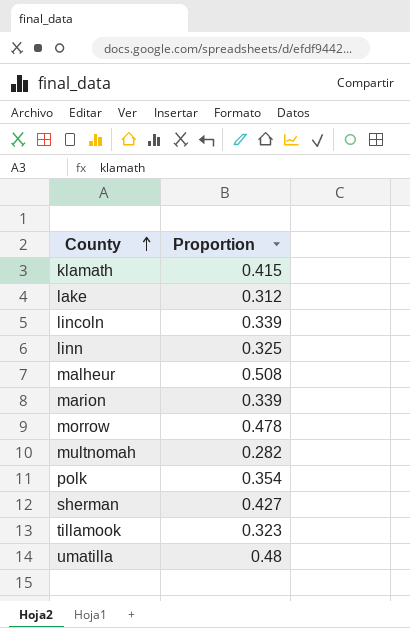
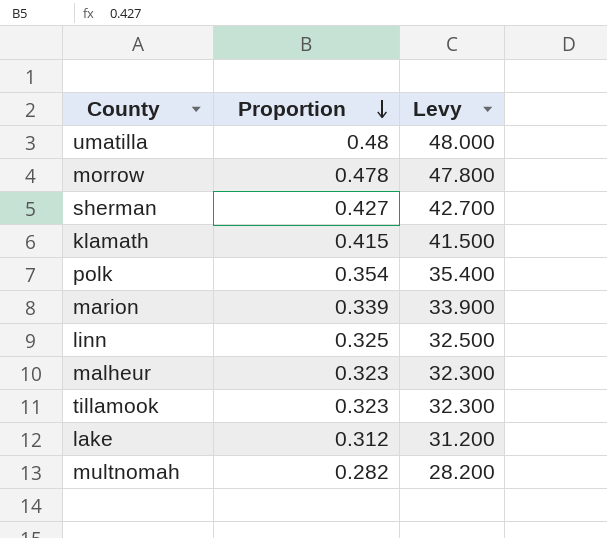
row order: County ascending -> Proportion descending
column Levy | formula: none -> [Proportion] * 100
row lincoln: 0.339 -> none
malheur | Proportion: 0.508 -> 0.323

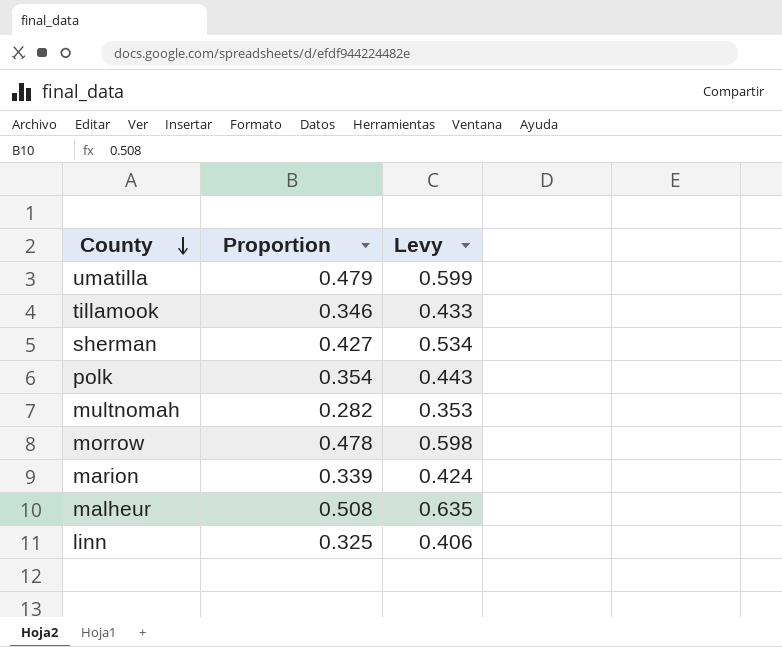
row order: Proportion descending -> County descending
column Levy | formula: [Proportion] * 100 -> [Proportion] * 1.25
row klamath: 0.415 | 41.500 -> none
row lake: 0.312 | 31.200 -> none
umatilla | Proportion: 0.48 -> 0.479
tillamook | Proportion: 0.323 -> 0.346
malheur | Proportion: 0.323 -> 0.508

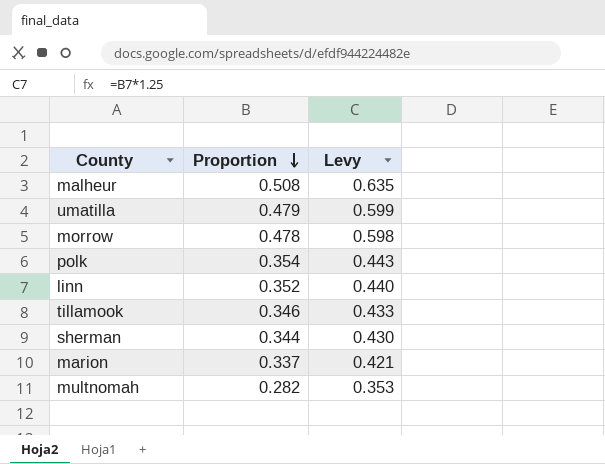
row order: County descending -> Proportion descending
linn | Proportion: 0.325 -> 0.352
linn | Levy: 0.406 -> 0.440
sherman | Proportion: 0.427 -> 0.344
sherman | Levy: 0.534 -> 0.430
marion | Proportion: 0.339 -> 0.337
marion | Levy: 0.424 -> 0.421

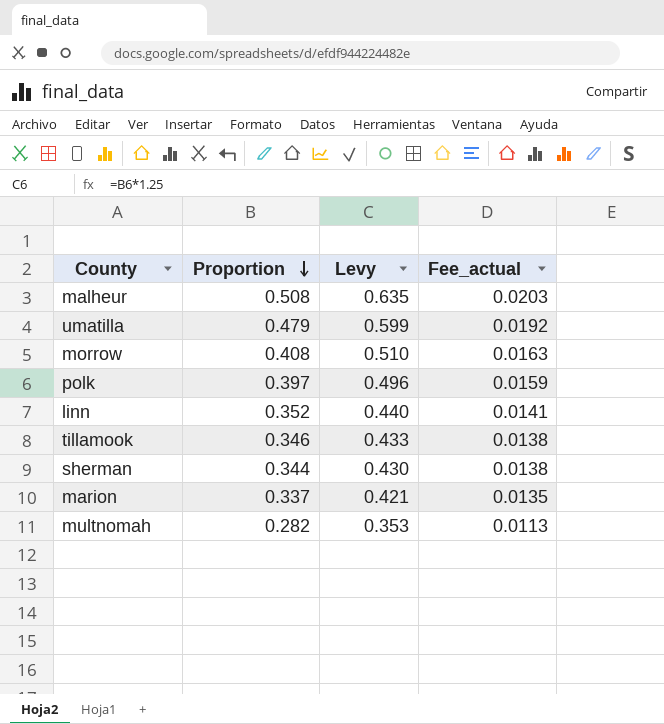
column Fee_actual | formula: none -> [Proportion] * 0.04
morrow | Proportion: 0.478 -> 0.408
morrow | Levy: 0.598 -> 0.510
polk | Proportion: 0.354 -> 0.397
polk | Levy: 0.443 -> 0.496

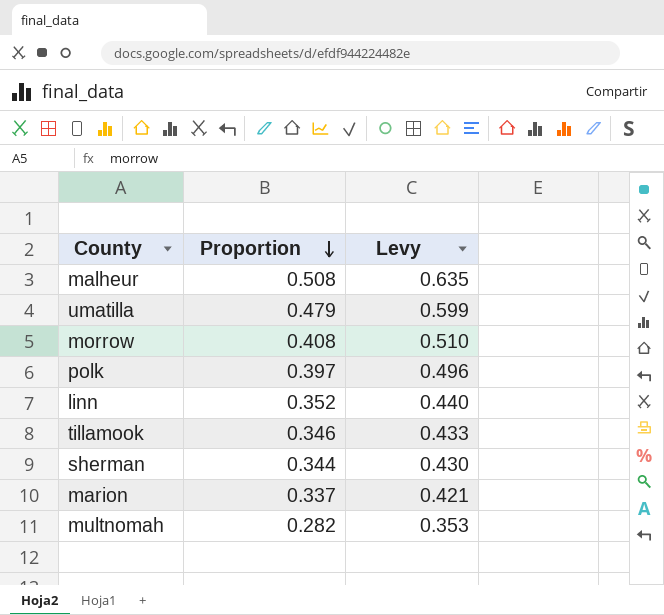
column Fee_actual | formula: [Proportion] * 0.04 -> none

